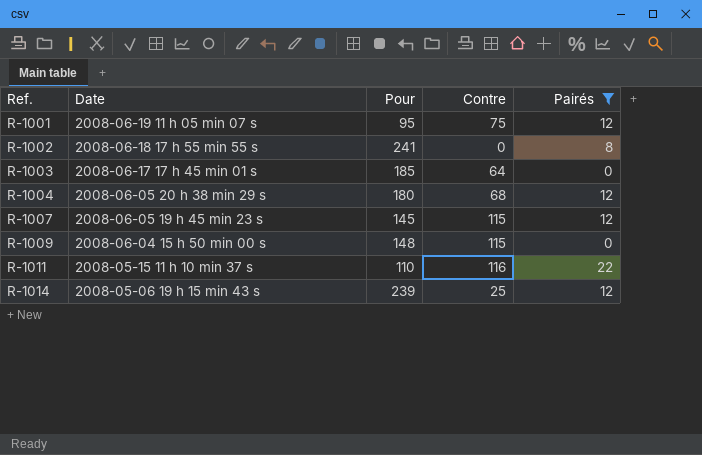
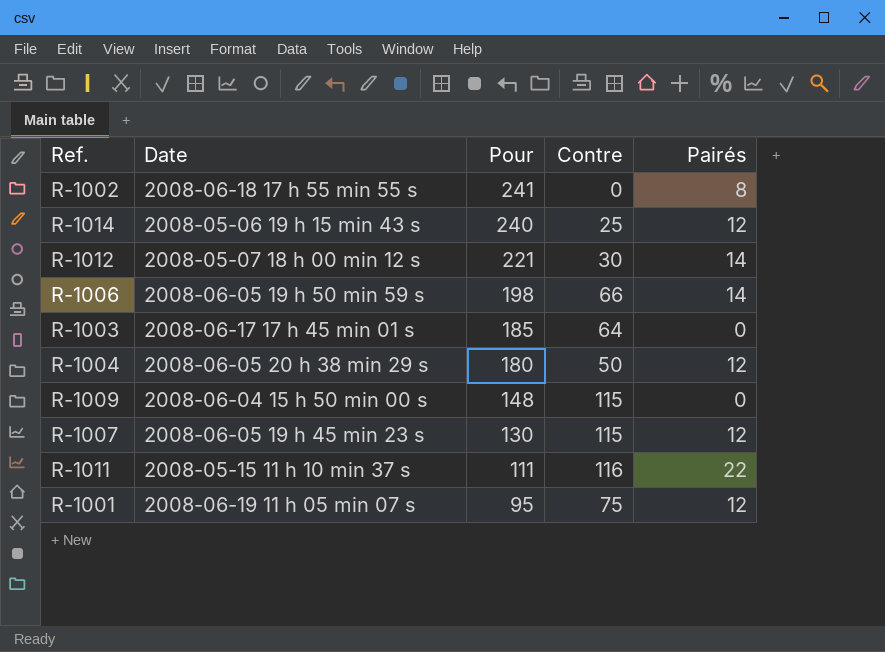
filter: Pairés != 14 -> none
row order: Ref. ascending -> Pour descending
R-1014 | Pour: 239 -> 240
R-1004 | Contre: 68 -> 50
R-1007 | Pour: 145 -> 130
R-1011 | Pour: 110 -> 111

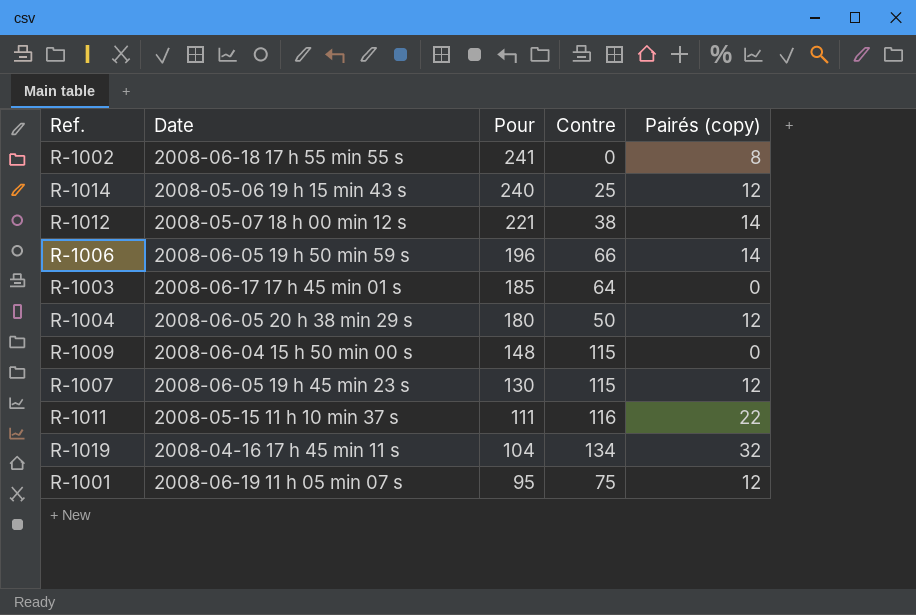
column name: Pairés -> Pairés (copy)
R-1012 | Contre: 30 -> 38
R-1006 | Pour: 198 -> 196
row R-1019: none -> 2008-04-16 17 h 45 min 11 s | 104 | 134 | 32

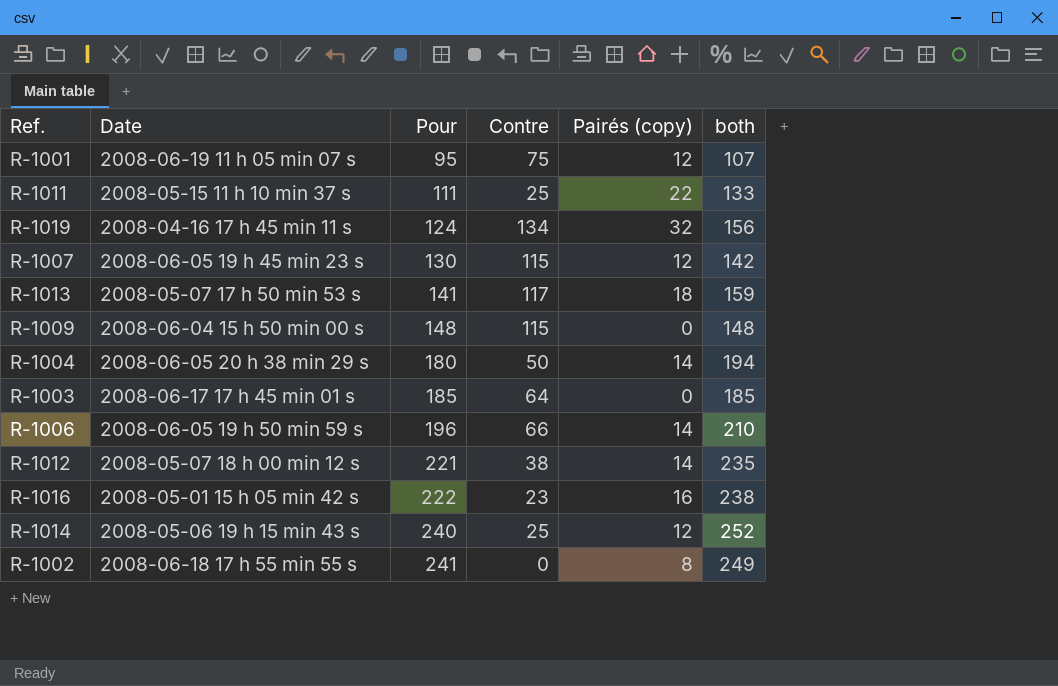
row order: Pour descending -> Pour ascending
column both | formula: none -> [Pour] + [Pairés (copy)]
R-1011 | Contre: 116 -> 25
R-1019 | Pour: 104 -> 124
row R-1013: none -> 2008-05-07 17 h 50 min 53 s | 141 | 117 | 18 | 159
R-1004 | Pairés (copy): 12 -> 14
row R-1016: none -> 2008-05-01 15 h 05 min 42 s | 222 | 23 | 16 | 238

